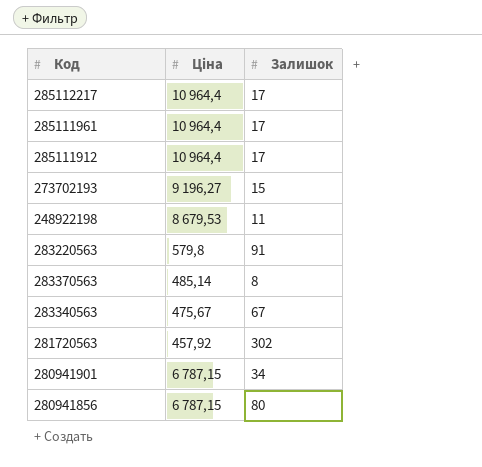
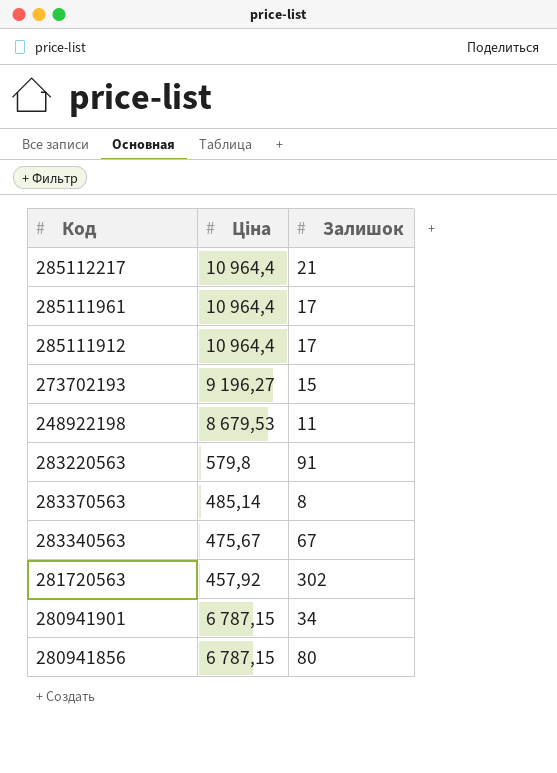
285112217 | Залишок: 17 -> 21

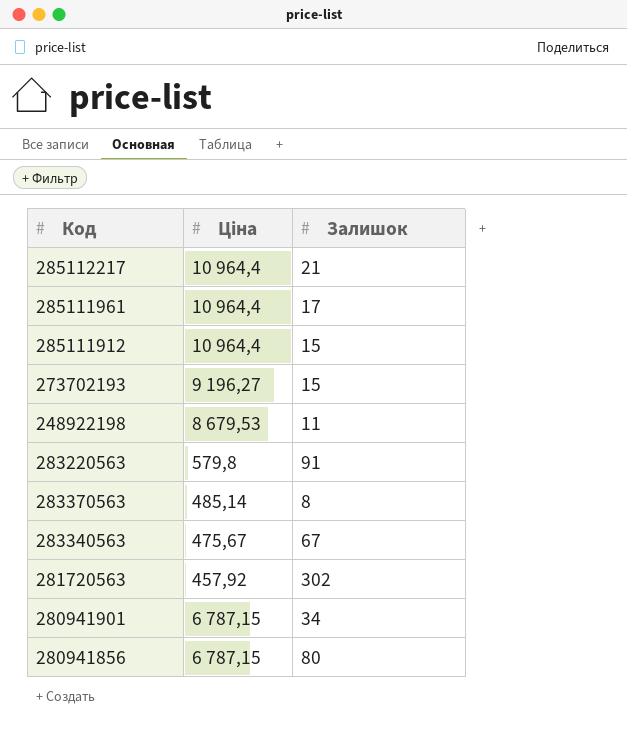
285111912 | Залишок: 17 -> 15

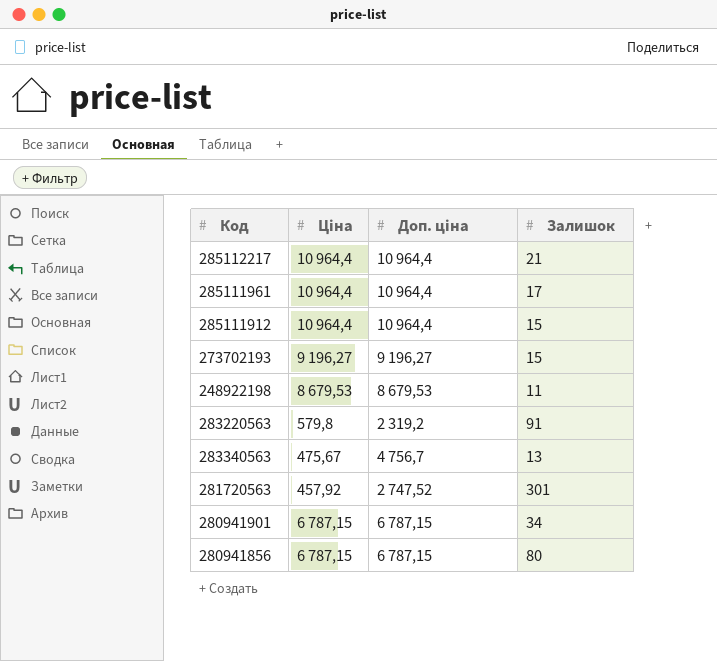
column Доп. ціна | position: none -> 3
row 283370563: 485,14 | 8 -> none
283340563 | Залишок: 67 -> 13
281720563 | Залишок: 302 -> 301

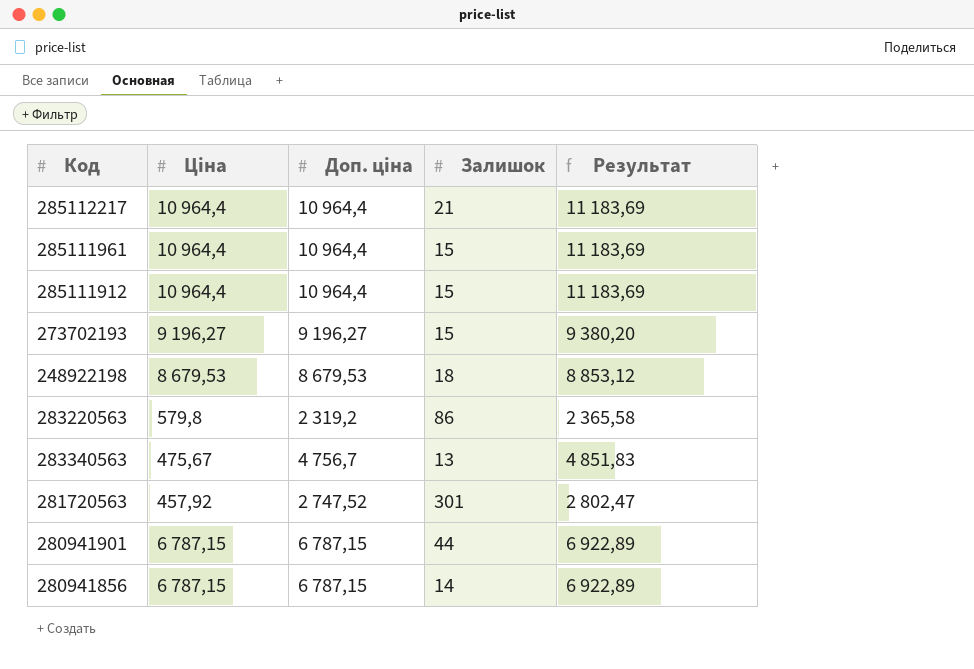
column Результат | formula: none -> [Доп. ціна] * 1,02
285111961 | Залишок: 17 -> 15
248922198 | Залишок: 11 -> 18
283220563 | Залишок: 91 -> 86
280941901 | Залишок: 34 -> 44
280941856 | Залишок: 80 -> 14

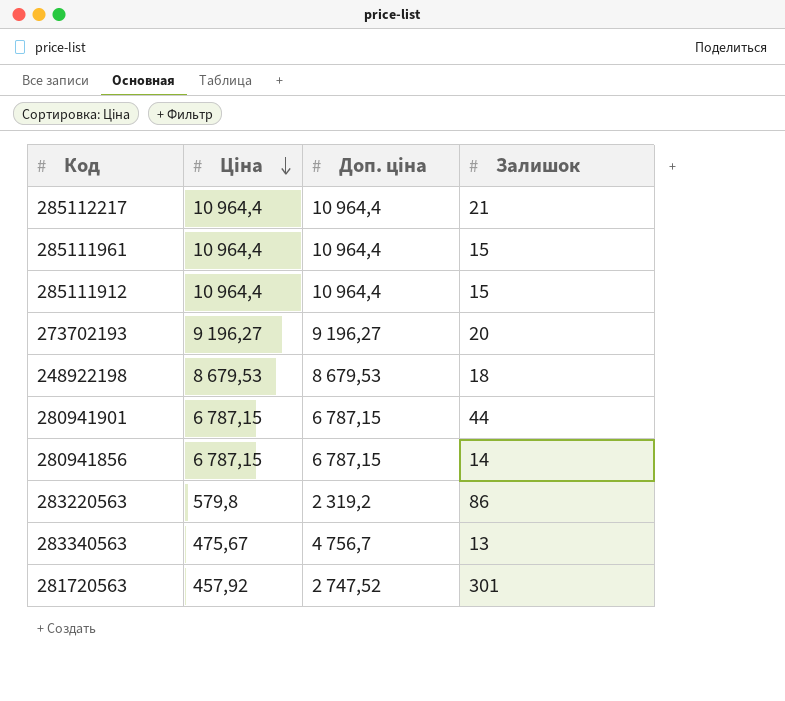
row order: none -> Ціна descending
column Результат | formula: [Доп. ціна] * 1,02 -> none
273702193 | Залишок: 15 -> 20

